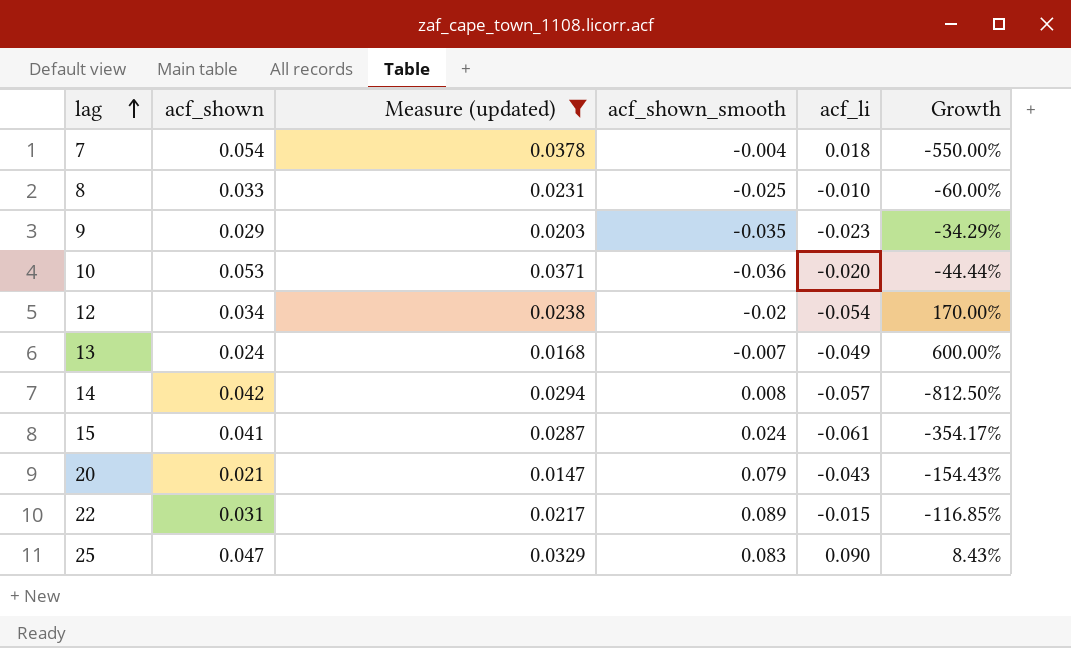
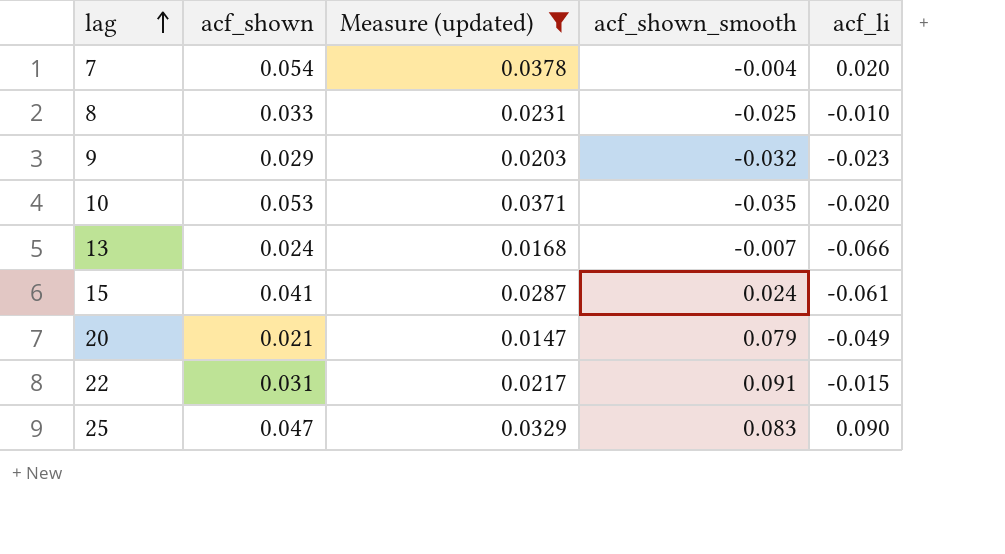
column Growth | formula: ([acf_li] - [acf_shown_smooth]) / [acf_shown_smooth] -> none
row 12: 0.034 | 0.0238 | -0.02 | -0.054 | 170.00% -> none
row 14: 0.042 | 0.0294 | 0.008 | -0.057 | -812.50% -> none
7 | acf_li: 0.018 -> 0.020
9 | acf_shown_smooth: -0.035 -> -0.032
10 | acf_shown_smooth: -0.036 -> -0.035
13 | acf_li: -0.049 -> -0.066
20 | acf_li: -0.043 -> -0.049
22 | acf_shown_smooth: 0.089 -> 0.091

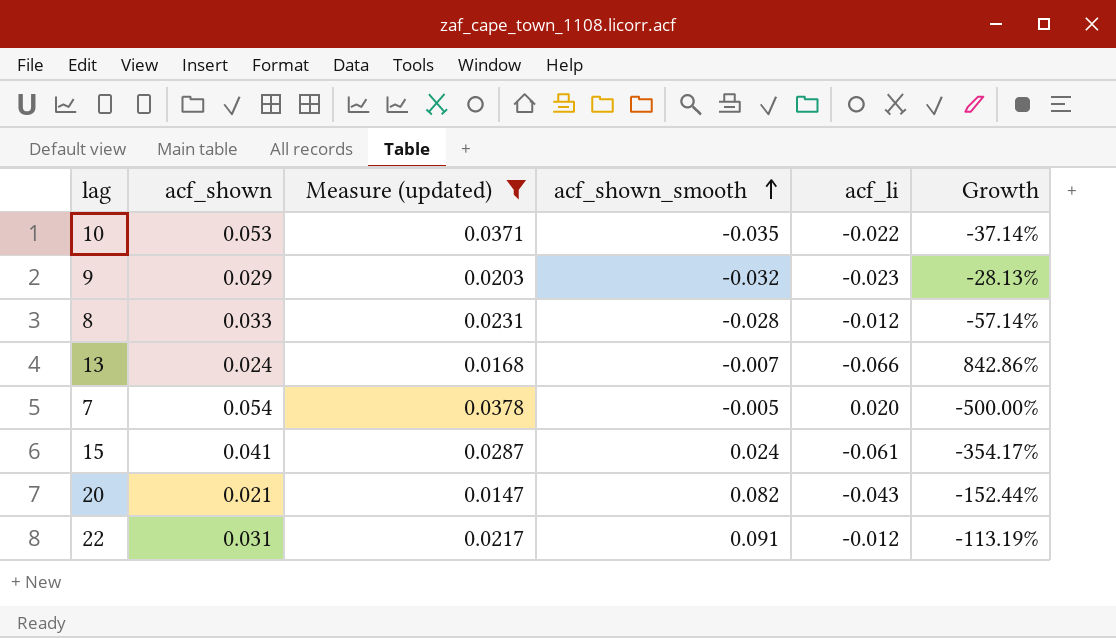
row order: lag ascending -> acf_shown_smooth ascending
column Growth | formula: none -> ([acf_li] - [acf_shown_smooth]) / [acf_shown_smooth]
row 25: 0.047 | 0.0329 | 0.083 | 0.090 -> none
10 | acf_li: -0.020 -> -0.022
8 | acf_shown_smooth: -0.025 -> -0.028
8 | acf_li: -0.010 -> -0.012
7 | acf_shown_smooth: -0.004 -> -0.005
20 | acf_shown_smooth: 0.079 -> 0.082
20 | acf_li: -0.049 -> -0.043
22 | acf_li: -0.015 -> -0.012

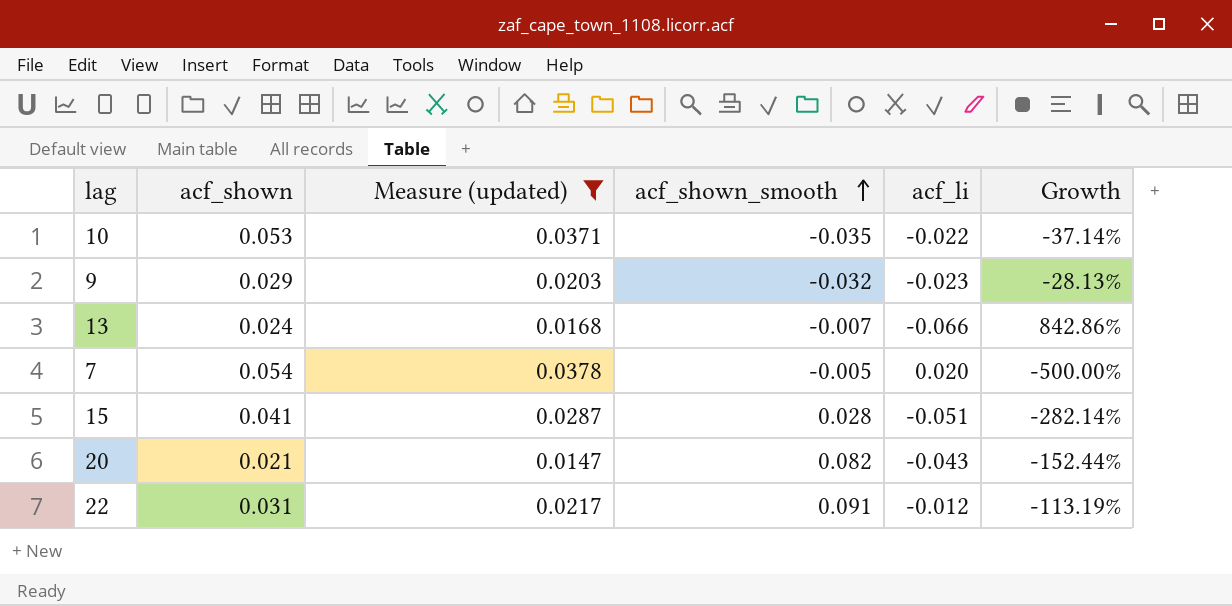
row 8: 0.033 | 0.0231 | -0.028 | -0.012 | -57.14% -> none
15 | acf_shown_smooth: 0.024 -> 0.028
15 | acf_li: -0.061 -> -0.051
15 | Growth: -354.17% -> -282.14%

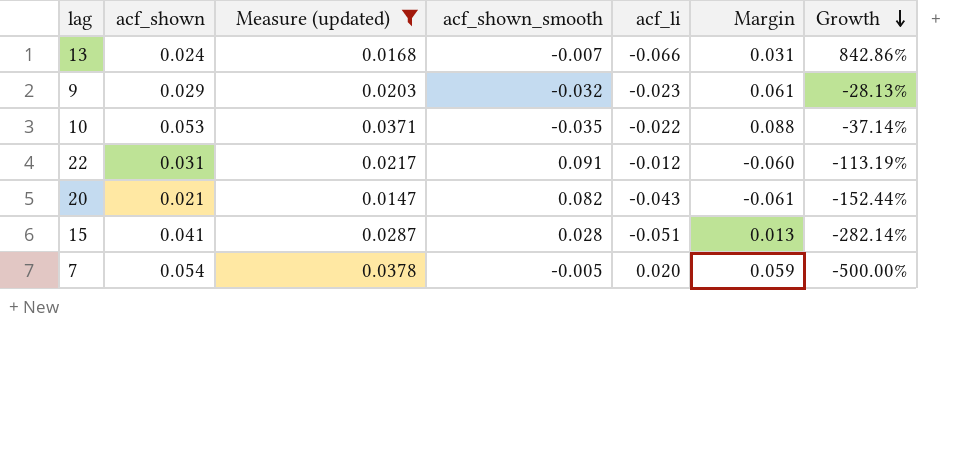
row order: acf_shown_smooth ascending -> Growth descending
column Margin | formula: none -> [acf_shown] - [acf_shown_smooth]

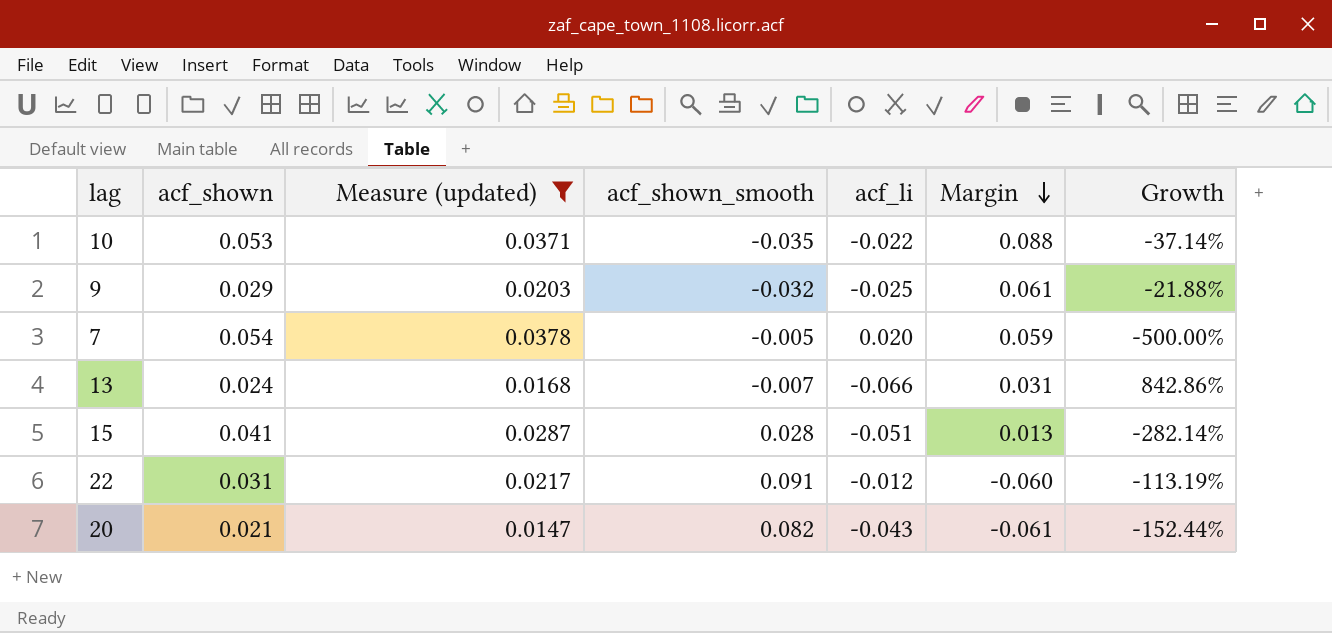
row order: Growth descending -> Margin descending
9 | acf_li: -0.023 -> -0.025
9 | Growth: -28.13% -> -21.88%

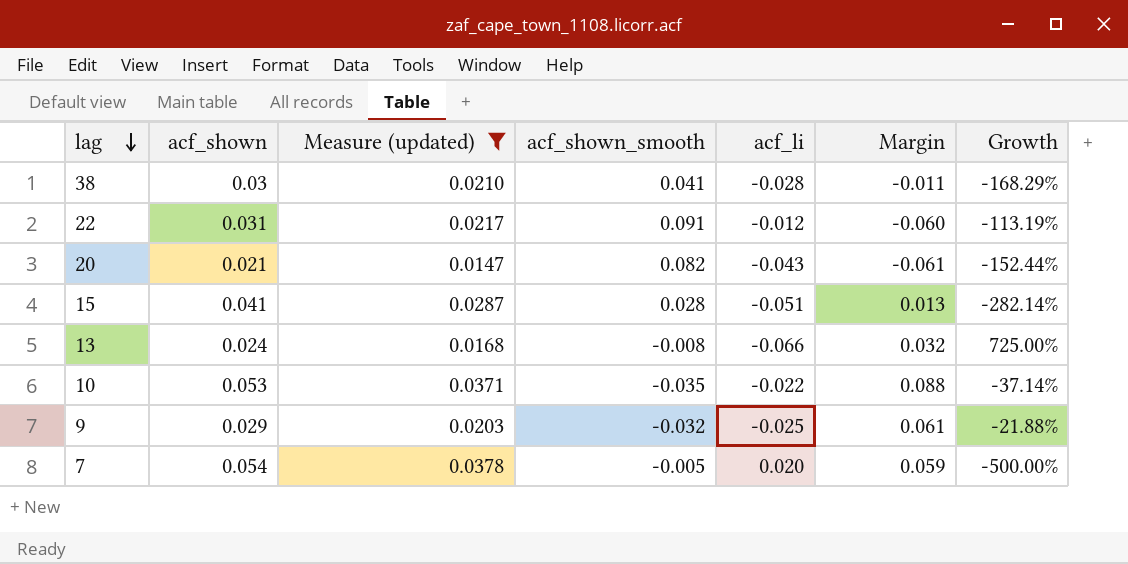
row order: Margin descending -> lag descending
row 38: none -> 0.03 | 0.0210 | 0.041 | -0.028 | -0.011 | -168.29%
13 | acf_shown_smooth: -0.007 -> -0.008
13 | Margin: 0.031 -> 0.032
13 | Growth: 842.86% -> 725.00%

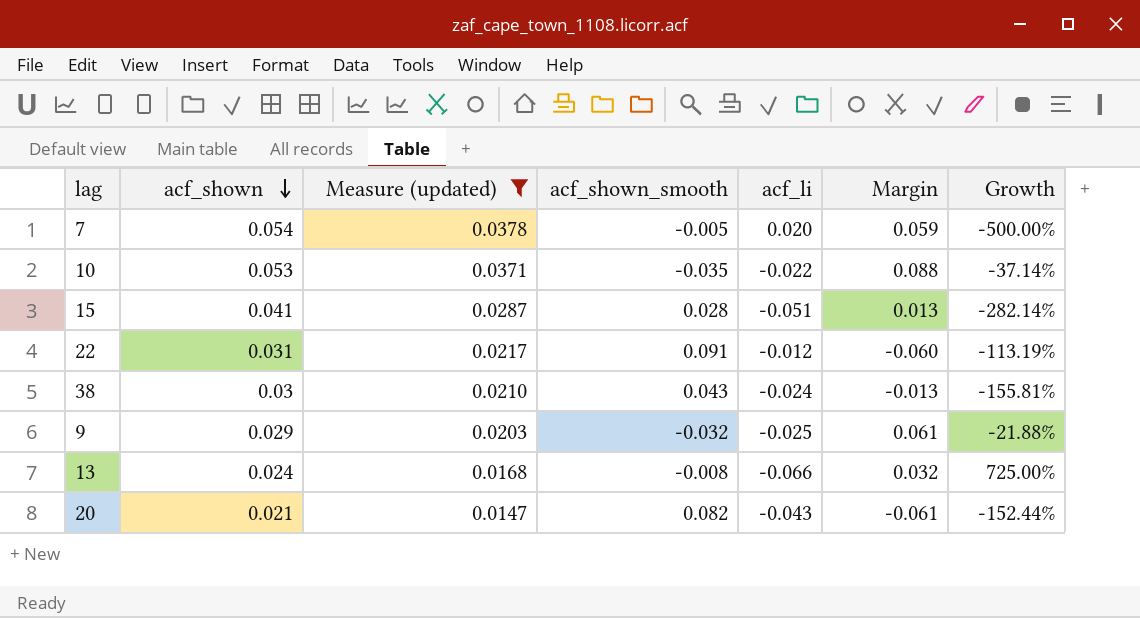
row order: lag descending -> acf_shown descending
38 | acf_shown_smooth: 0.041 -> 0.043
38 | acf_li: -0.028 -> -0.024
38 | Margin: -0.011 -> -0.013
38 | Growth: -168.29% -> -155.81%

